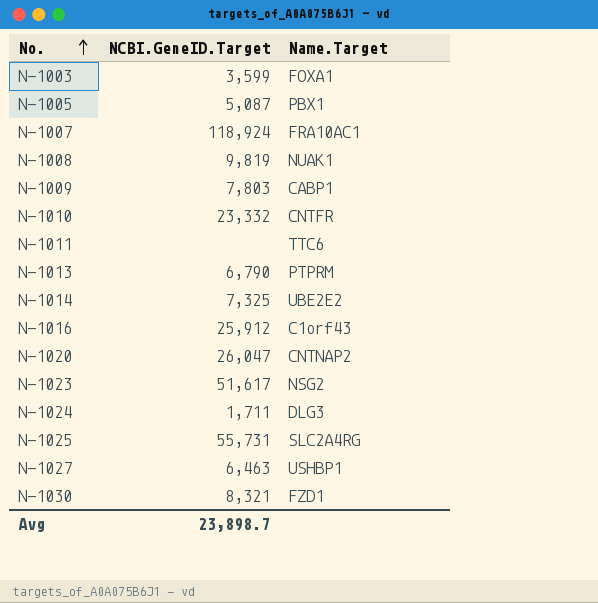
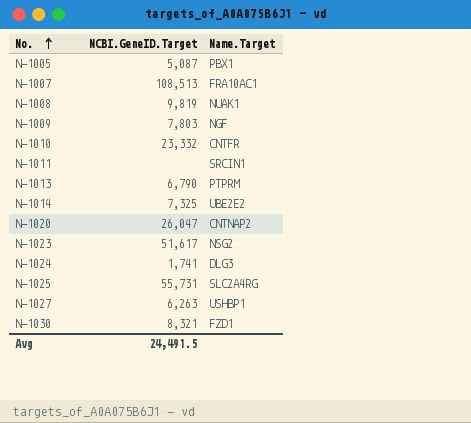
row N-1003: 3,599 | FOXA1 -> none
row N-1016: 25,912 | C1orf43 -> none
N-1007 | NCBI.GeneID.Target: 118,924 -> 108,513
N-1009 | Name.Target: CABP1 -> NGF
N-1011 | Name.Target: TTC6 -> SRCIN1
N-1024 | NCBI.GeneID.Target: 1,711 -> 1,741
N-1027 | NCBI.GeneID.Target: 6,463 -> 6,263
Avg | NCBI.GeneID.Target: 23,898.7 -> 24,491.5

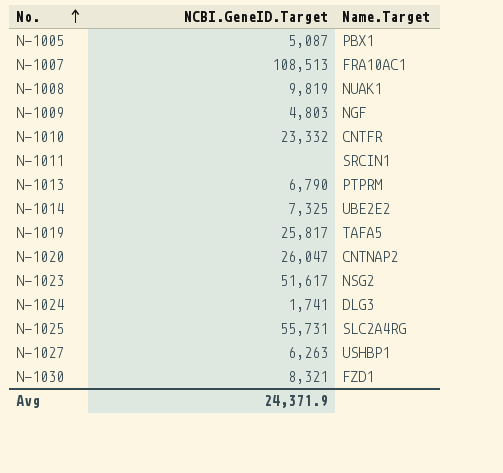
N-1009 | NCBI.GeneID.Target: 7,803 -> 4,803
row N-1019: none -> 25,817 | TAFA5
Avg | NCBI.GeneID.Target: 24,491.5 -> 24,371.9

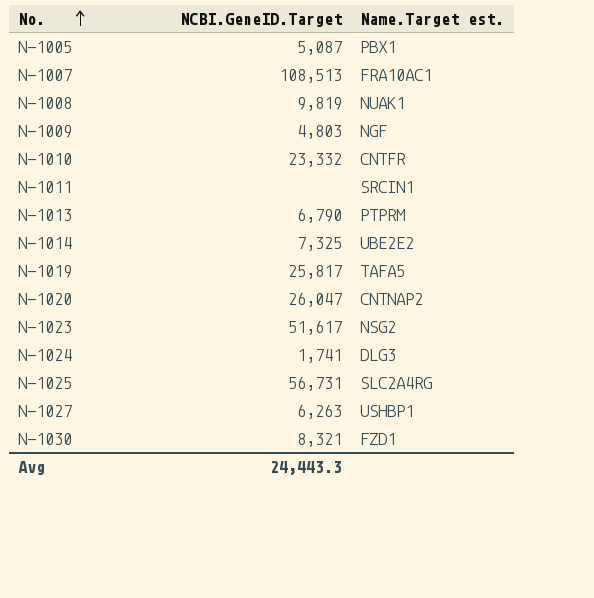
column name: Name.Target -> Name.Target est.
N-1025 | NCBI.GeneID.Target: 55,731 -> 56,731
Avg | NCBI.GeneID.Target: 24,371.9 -> 24,443.3

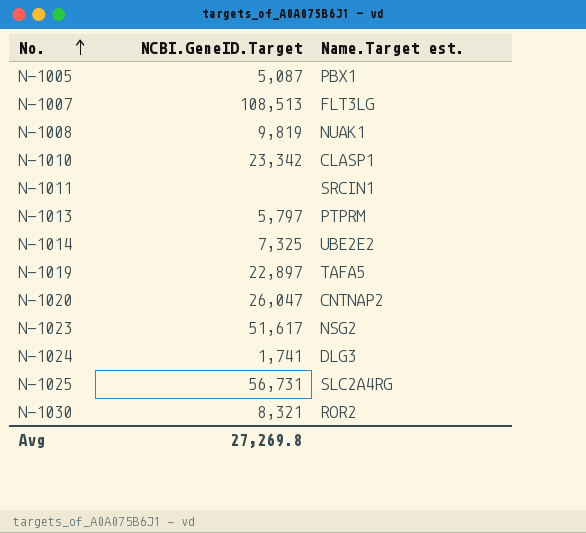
row N-1009: 4,803 | NGF -> none
row N-1027: 6,263 | USHBP1 -> none
N-1007 | Name.Target est.: FRA10AC1 -> FLT3LG
N-1010 | NCBI.GeneID.Target: 23,332 -> 23,342
N-1010 | Name.Target est.: CNTFR -> CLASP1
N-1013 | NCBI.GeneID.Target: 6,790 -> 5,797
N-1019 | NCBI.GeneID.Target: 25,817 -> 22,897
N-1030 | Name.Target est.: FZD1 -> ROR2
Avg | NCBI.GeneID.Target: 24,443.3 -> 27,269.8

